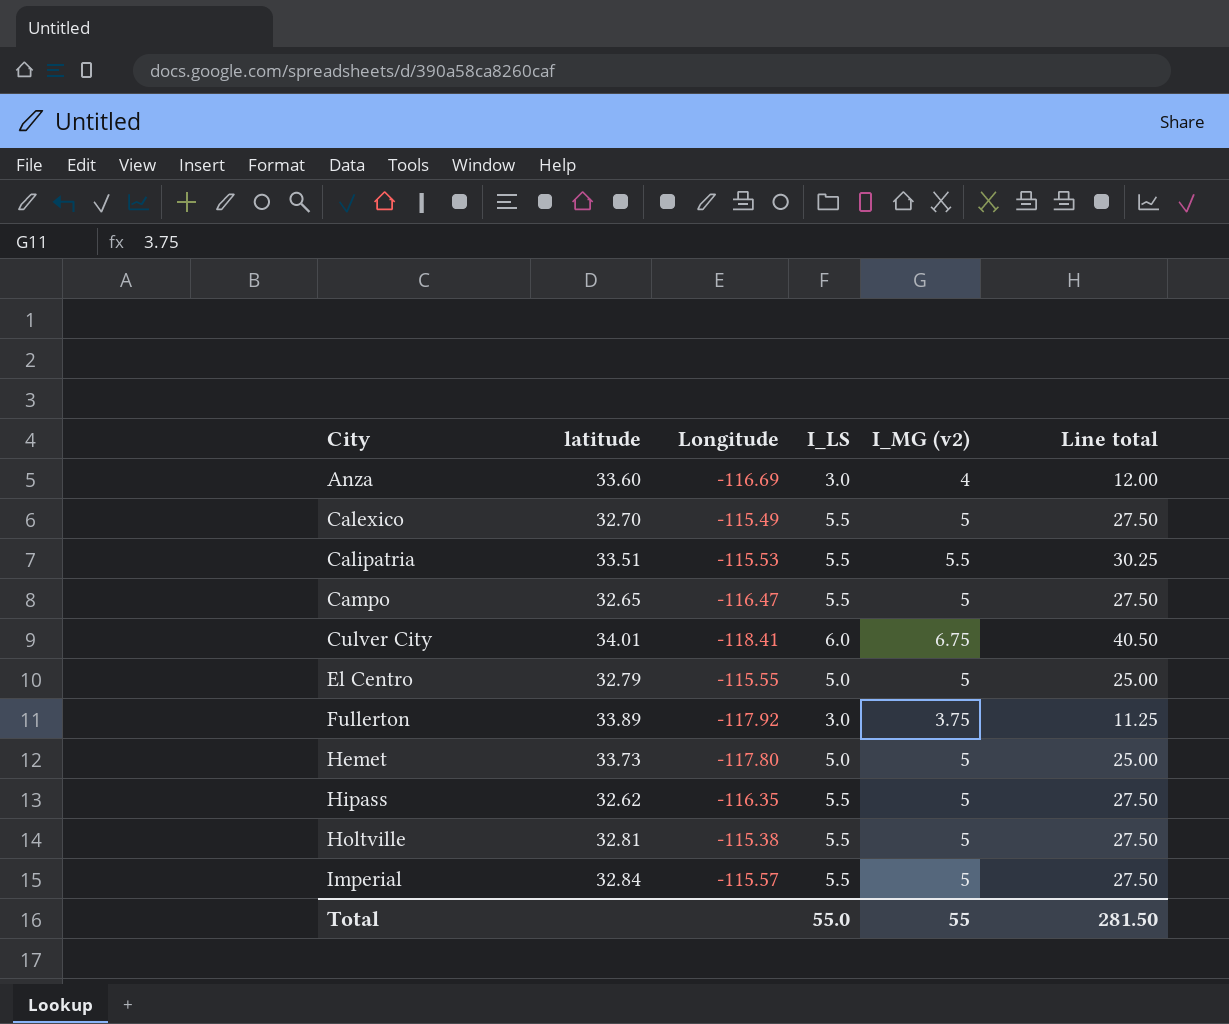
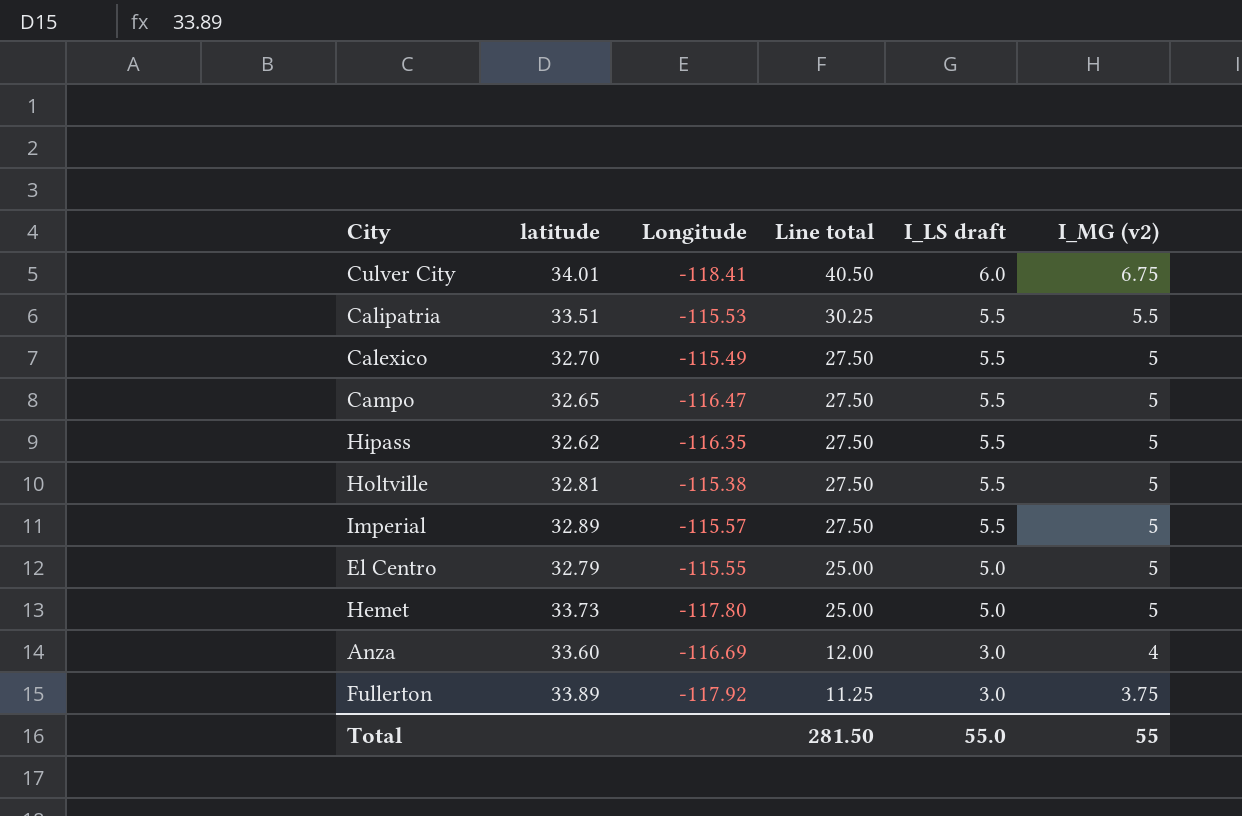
row order: City ascending -> Line total descending
column Line total | position: 6 -> 4
column name: I_LS -> I_LS draft
Imperial | latitude: 32.84 -> 32.89

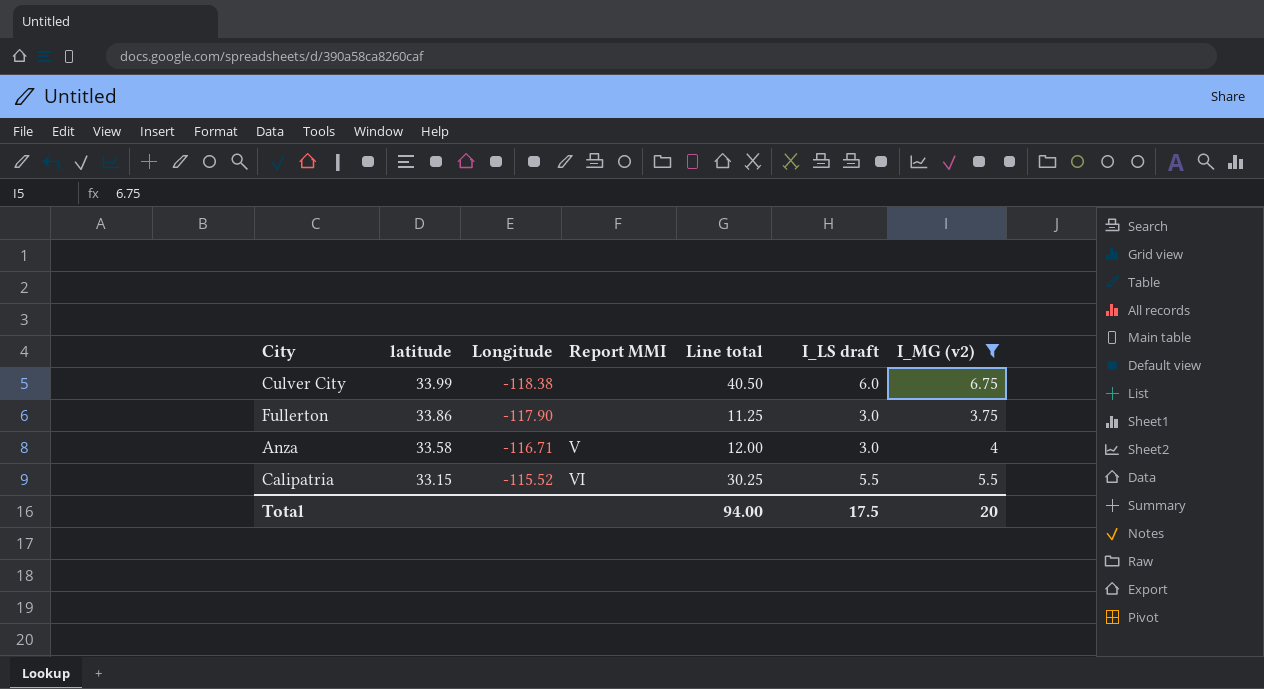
filter: none -> I_MG (v2) != 5
row order: Line total descending -> latitude descending
column Report MMI | position: none -> 4
Culver City | latitude: 34.01 -> 33.99
Culver City | Longitude: -118.41 -> -118.38
Fullerton | latitude: 33.89 -> 33.86
Fullerton | Longitude: -117.92 -> -117.90
Anza | latitude: 33.60 -> 33.58
Anza | Longitude: -116.69 -> -116.71
Calipatria | latitude: 33.51 -> 33.15
Calipatria | Longitude: -115.53 -> -115.52
Total | Line total: 281.50 -> 94.00
Total | I_LS draft: 55.0 -> 17.5
Total | I_MG (v2): 55 -> 20

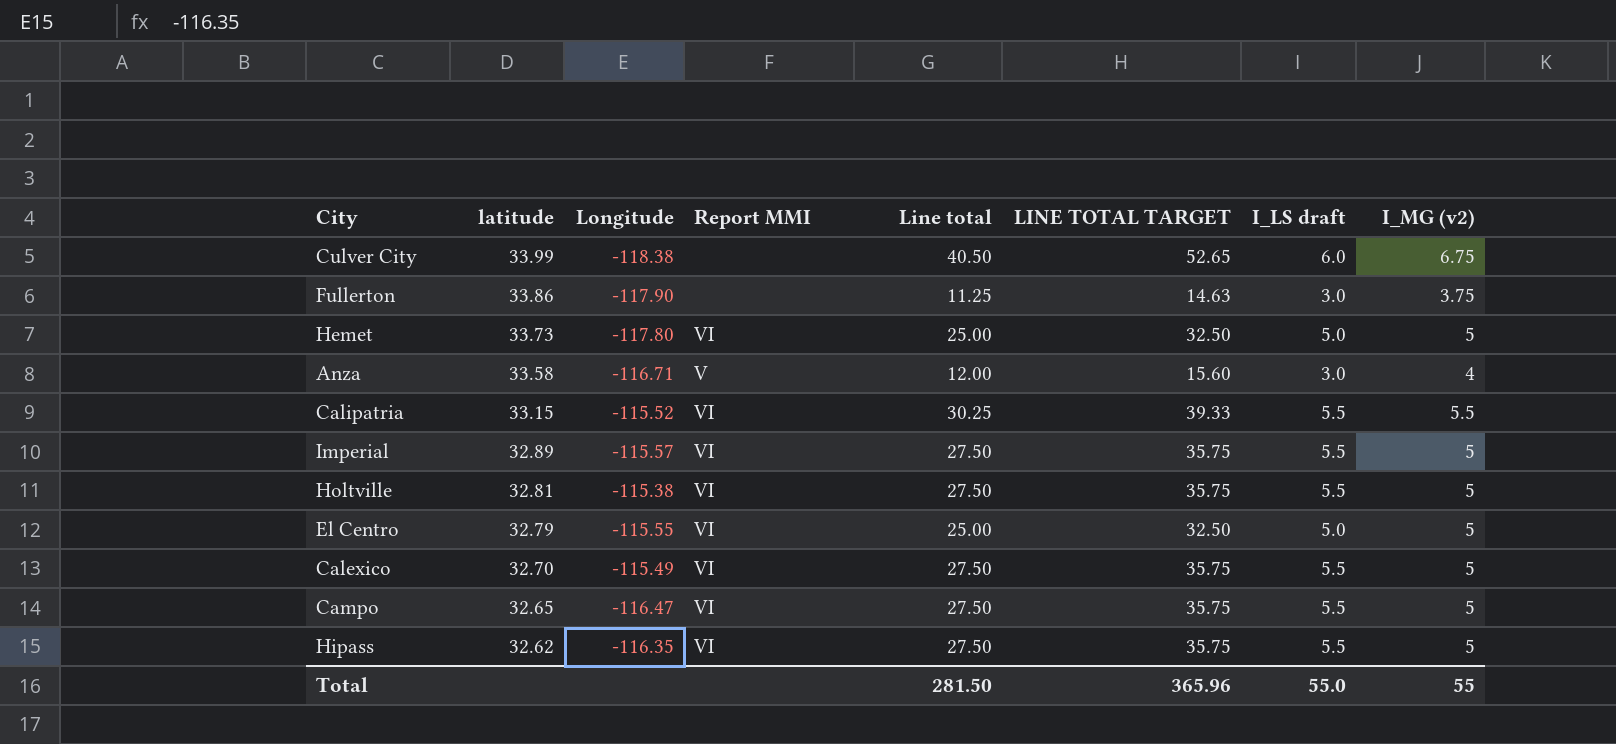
filter: I_MG (v2) != 5 -> none
column LINE TOTAL TARGET | formula: none -> [Line total] * 1.3
Total | Line total: 94.00 -> 281.50
Total | I_LS draft: 17.5 -> 55.0
Total | I_MG (v2): 20 -> 55

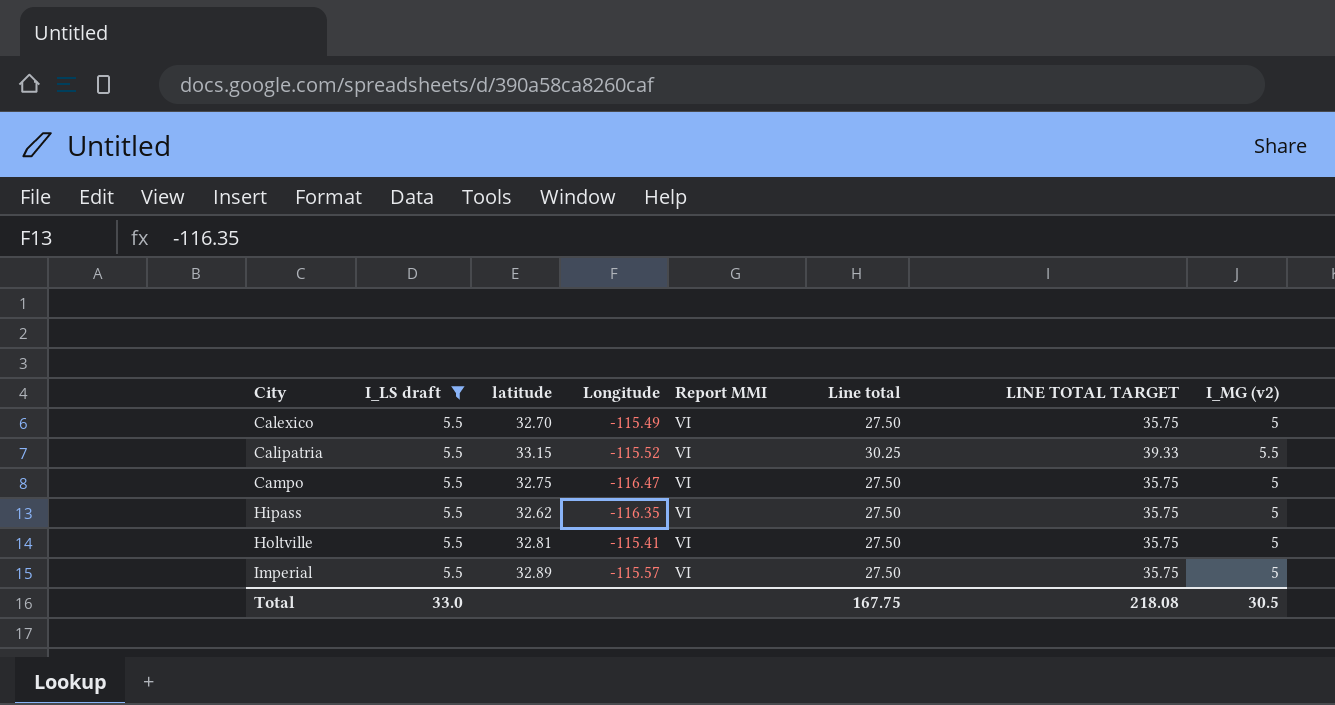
filter: none -> I_LS draft = 5.5
row order: latitude descending -> City ascending
column I_LS draft | position: 7 -> 2
Campo | latitude: 32.65 -> 32.75
Holtville | Longitude: -115.38 -> -115.41
Total | I_LS draft: 55.0 -> 33.0
Total | Line total: 281.50 -> 167.75
Total | LINE TOTAL TARGET: 365.96 -> 218.08
Total | I_MG (v2): 55 -> 30.5

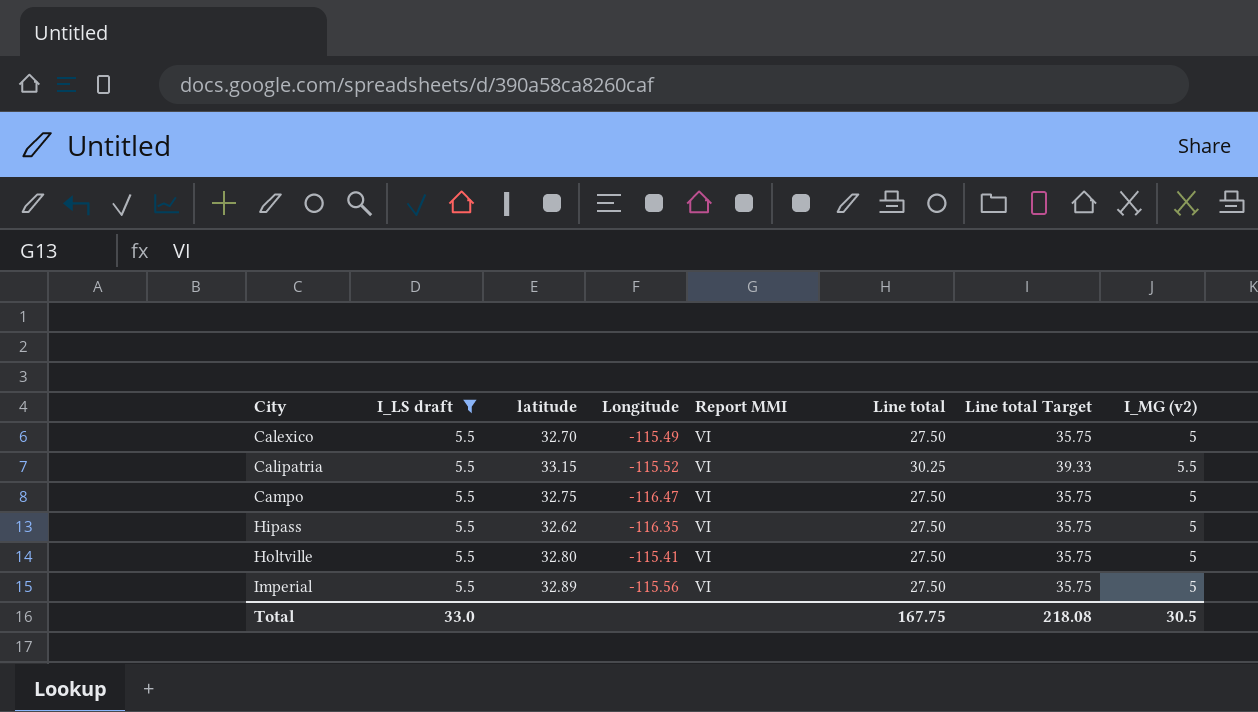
column name: LINE TOTAL TARGET -> Line total Target
Holtville | latitude: 32.81 -> 32.80
Imperial | Longitude: -115.57 -> -115.56

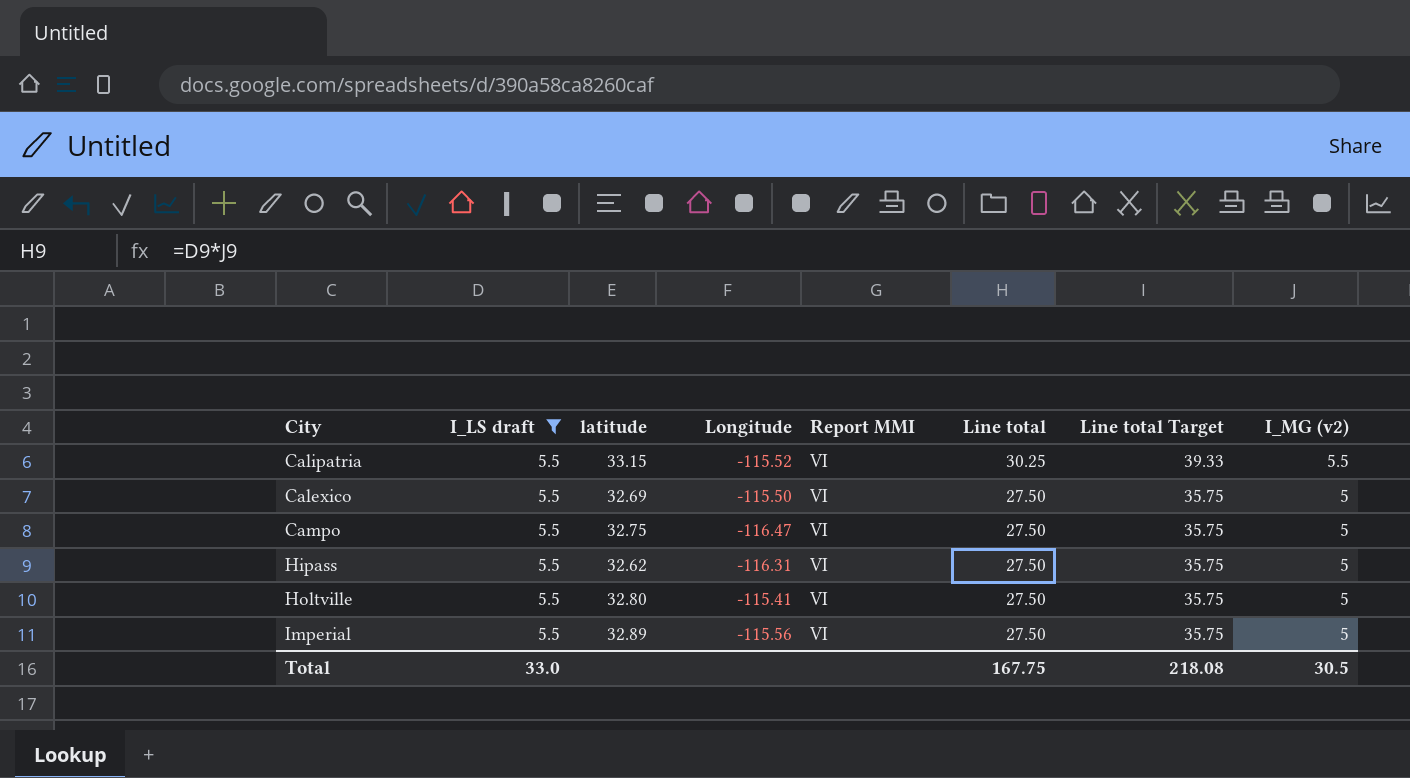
row order: City ascending -> Line total descending
Calexico | latitude: 32.70 -> 32.69
Calexico | Longitude: -115.49 -> -115.50
Hipass | Longitude: -116.35 -> -116.31

